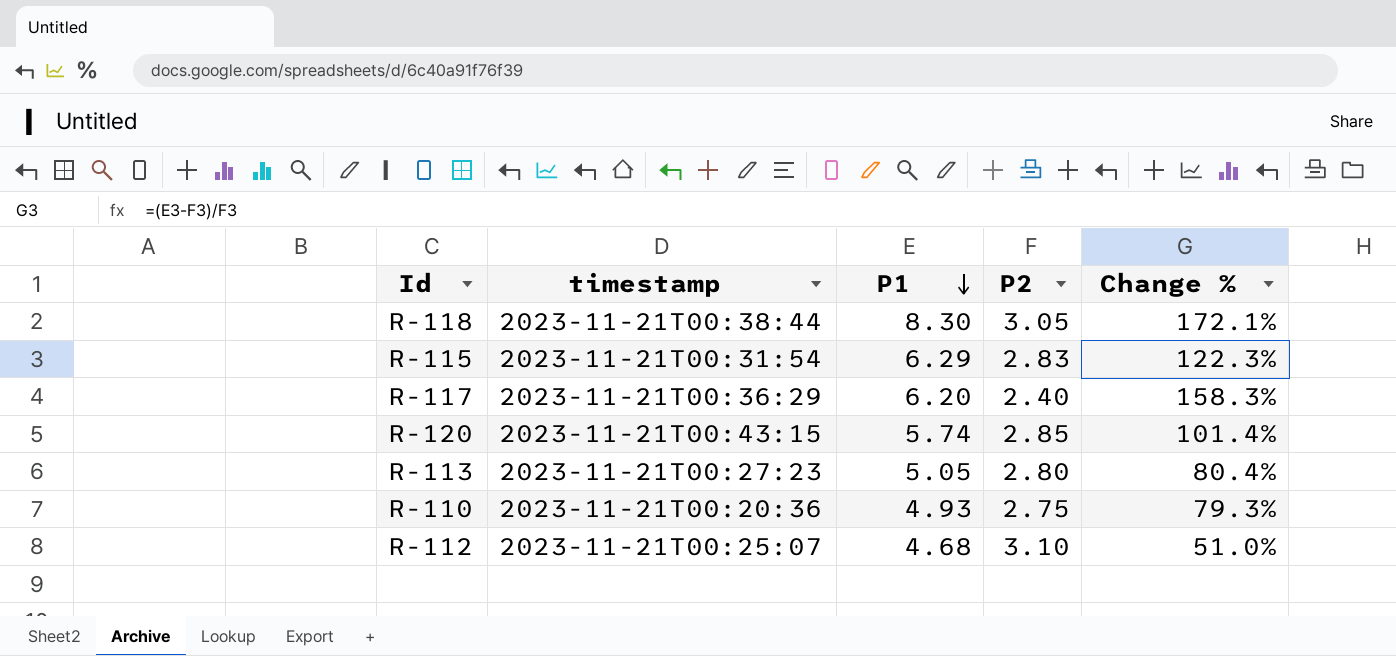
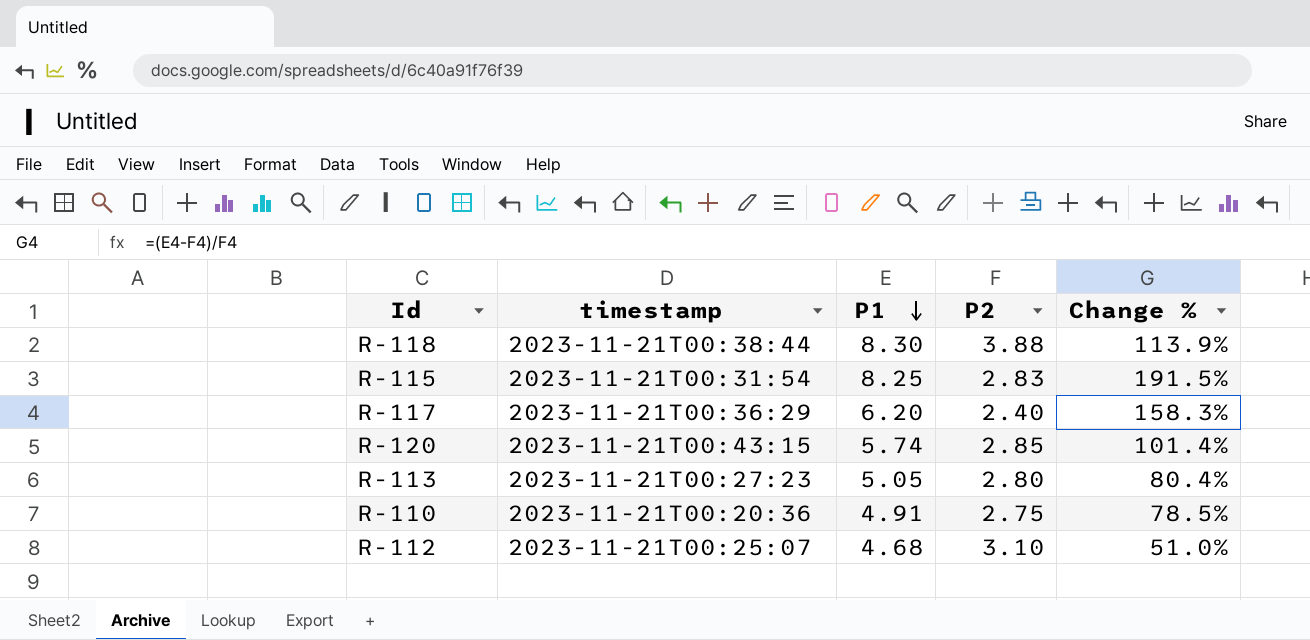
R-118 | P2: 3.05 -> 3.88
R-118 | Change %: 172.1% -> 113.9%
R-115 | P1: 6.29 -> 8.25
R-115 | Change %: 122.3% -> 191.5%
R-110 | P1: 4.93 -> 4.91
R-110 | Change %: 79.3% -> 78.5%

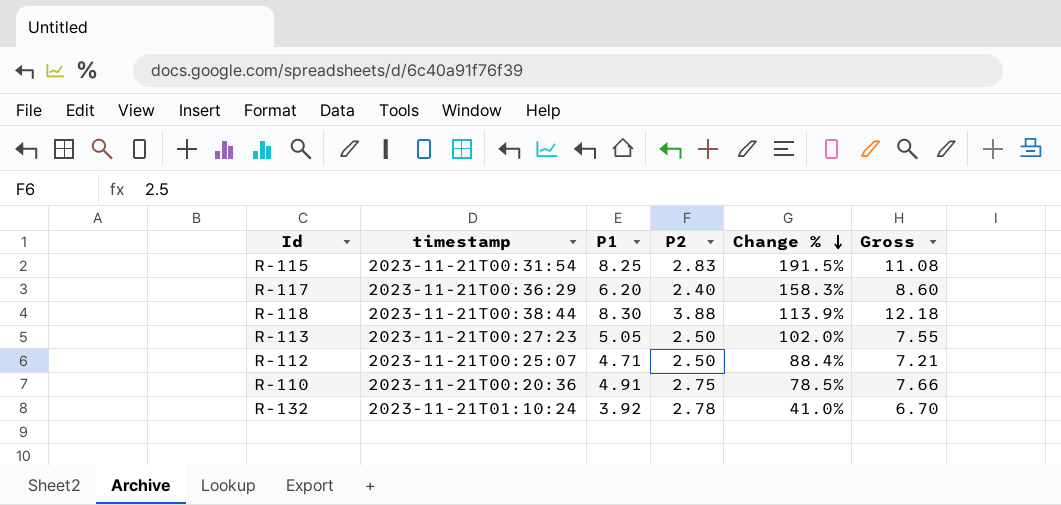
row order: P1 descending -> Change % descending
column Gross | formula: none -> [P1] + [P2]
row R-120: 2023-11-21T00:43:15 | 5.74 | 2.85 | 101.4% -> none
R-113 | P2: 2.80 -> 2.50
R-113 | Change %: 80.4% -> 102.0%
R-112 | P1: 4.68 -> 4.71
R-112 | P2: 3.10 -> 2.50
R-112 | Change %: 51.0% -> 88.4%
row R-132: none -> 2023-11-21T01:10:24 | 3.92 | 2.78 | 41.0% | 6.70

